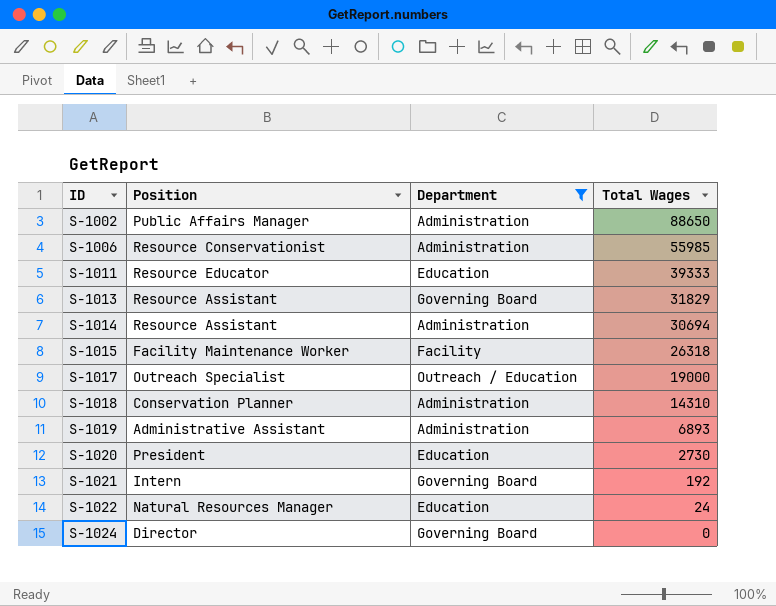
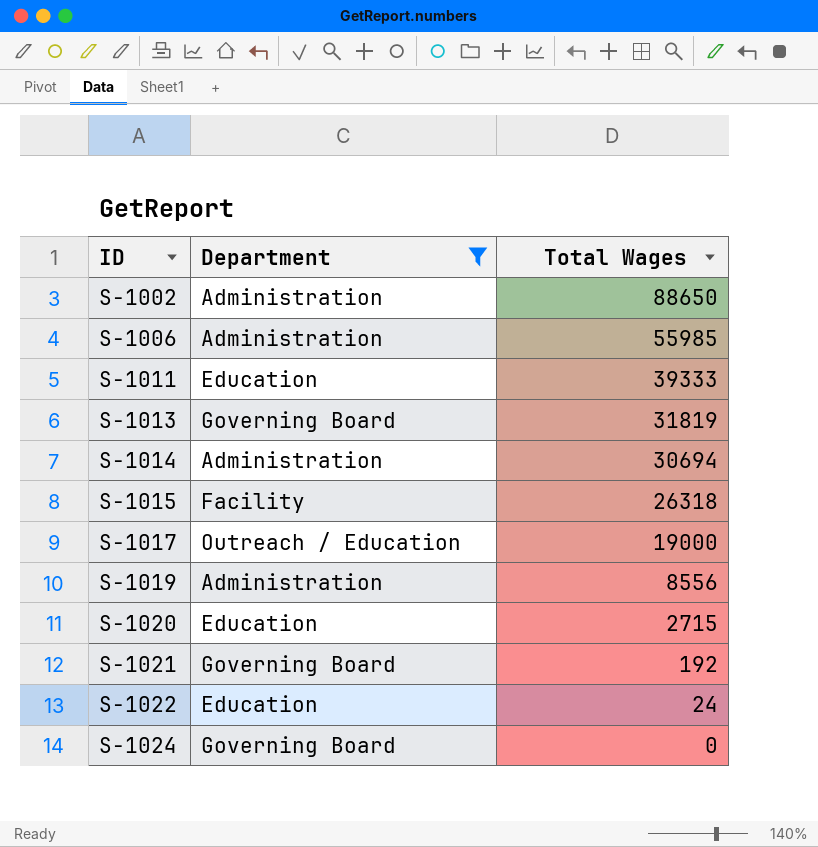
column Position | position: 2 -> none
row S-1018: Conservation Planner | Administration | 14310 -> none
S-1013 | Total Wages: 31829 -> 31819
S-1019 | Total Wages: 6893 -> 8556
S-1020 | Total Wages: 2730 -> 2715

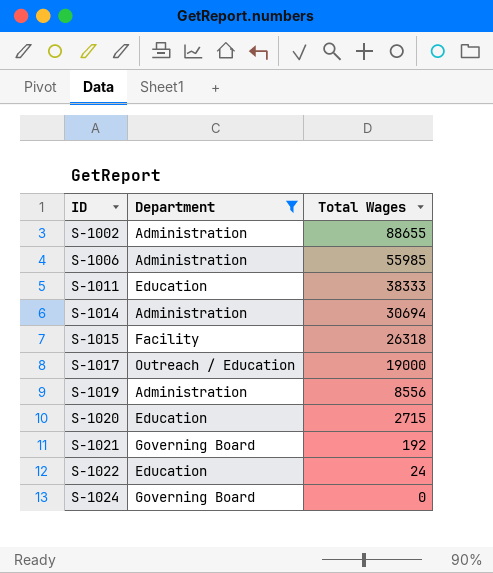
row S-1013: Governing Board | 31819 -> none
S-1002 | Total Wages: 88650 -> 88655
S-1011 | Total Wages: 39333 -> 38333

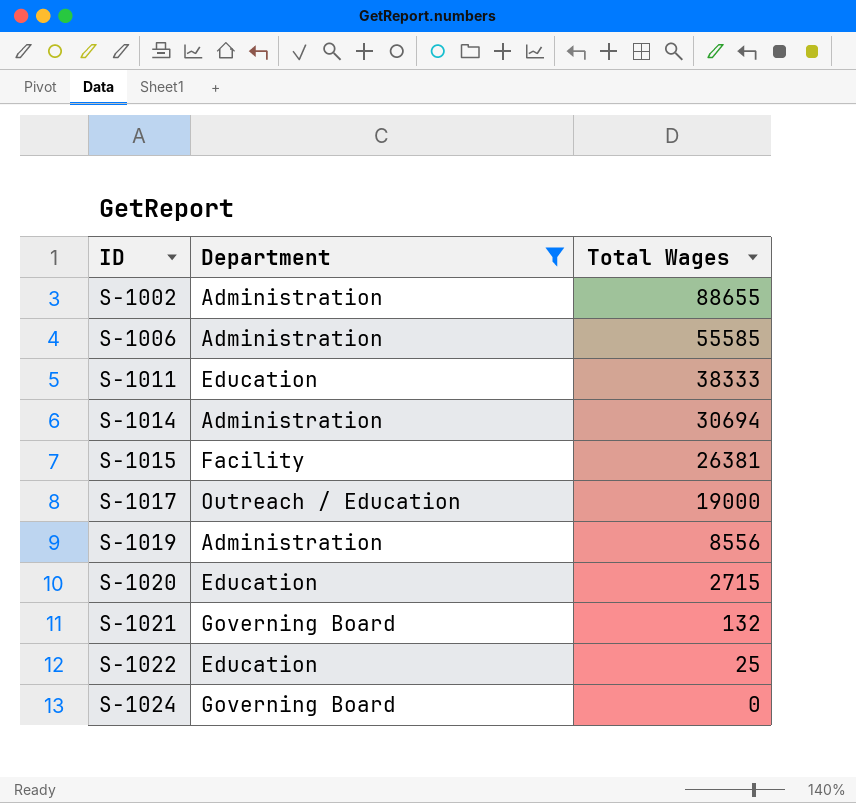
S-1006 | Total Wages: 55985 -> 55585
S-1015 | Total Wages: 26318 -> 26381
S-1021 | Total Wages: 192 -> 132
S-1022 | Total Wages: 24 -> 25

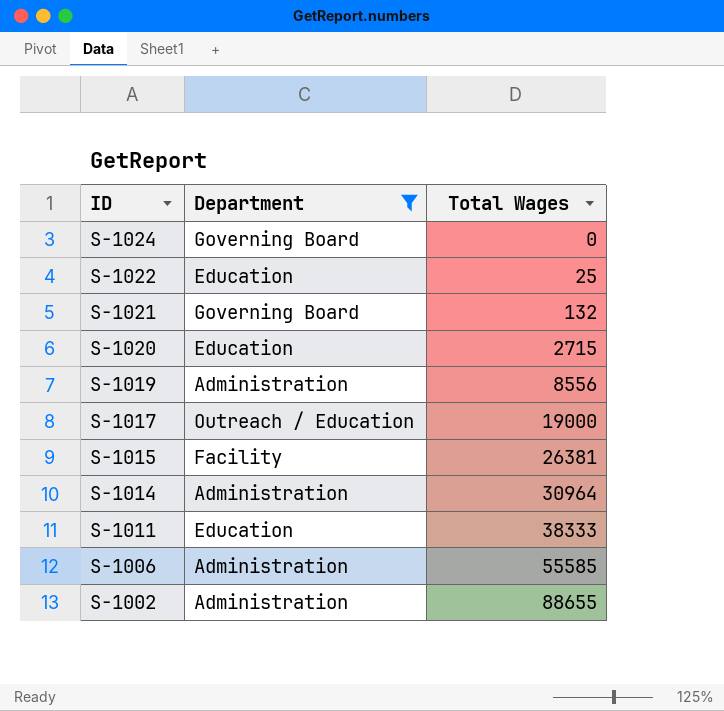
row order: ID ascending -> ID descending
S-1014 | Total Wages: 30694 -> 30964

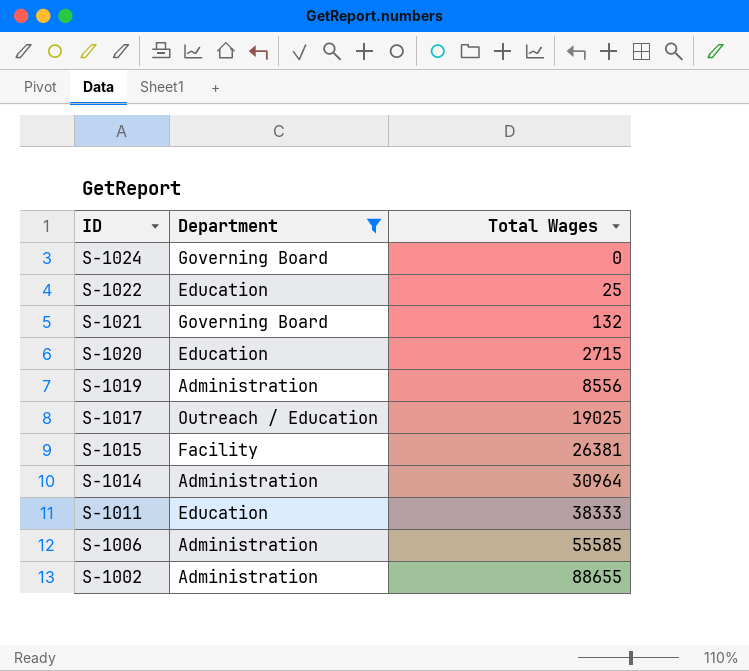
S-1017 | Total Wages: 19000 -> 19025

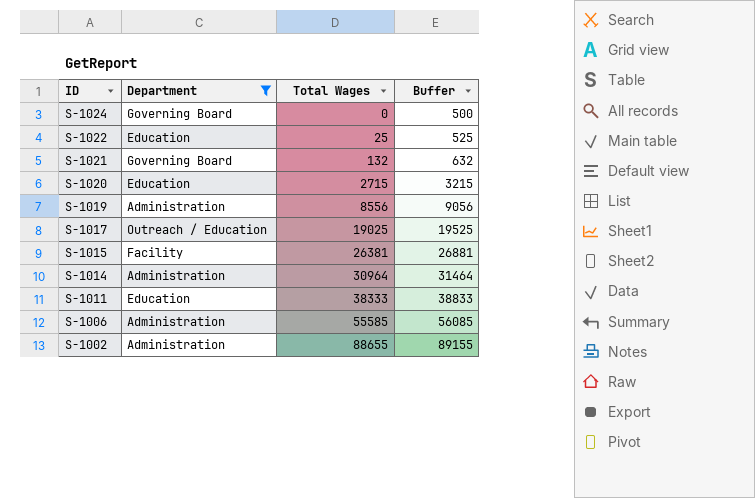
column Buffer | formula: none -> [Total Wages] + 500

